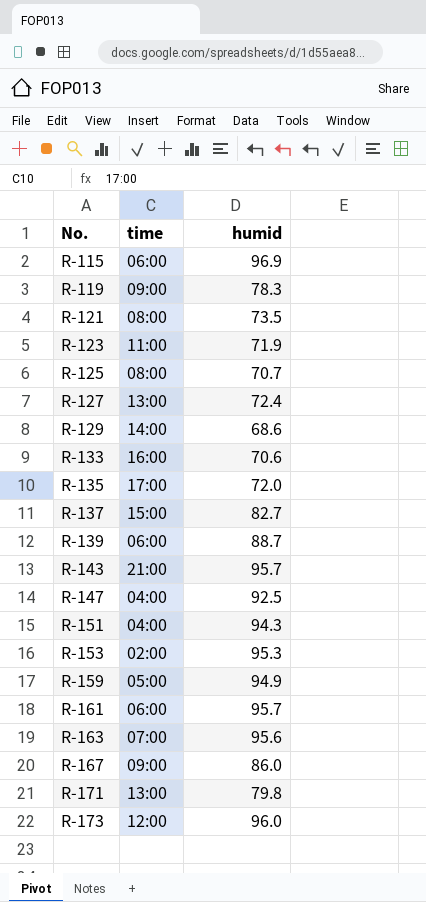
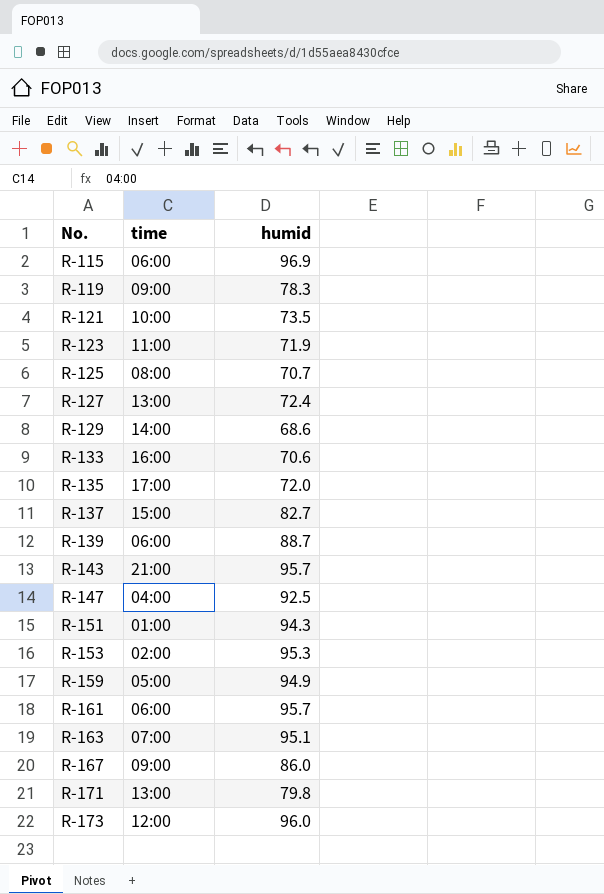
R-121 | time: 08:00 -> 10:00
R-151 | time: 04:00 -> 01:00
R-163 | humid: 95.6 -> 95.1

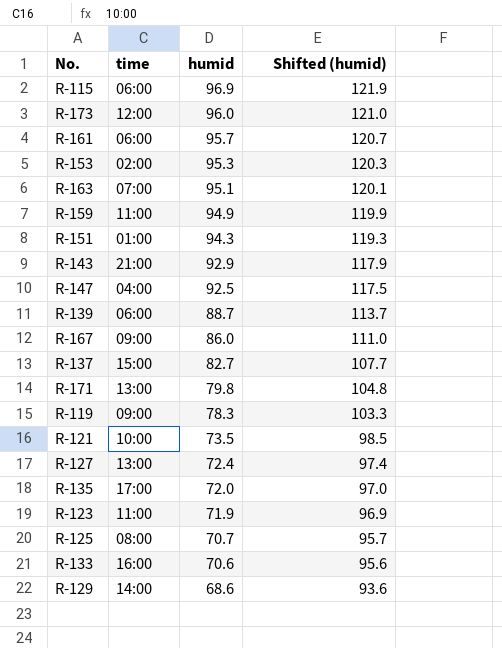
row order: No. ascending -> humid descending
column Shifted (humid) | formula: none -> [humid] + 25
R-159 | time: 05:00 -> 11:00
R-143 | humid: 95.7 -> 92.9

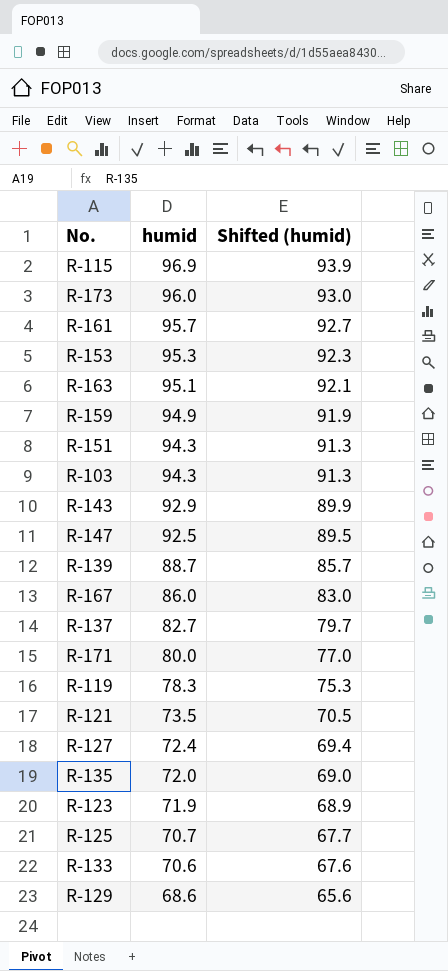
column time | position: 2 -> none
column Shifted (humid) | formula: [humid] + 25 -> [humid] - 3
row R-103: none -> 94.3 | 91.3
R-171 | humid: 79.8 -> 80.0

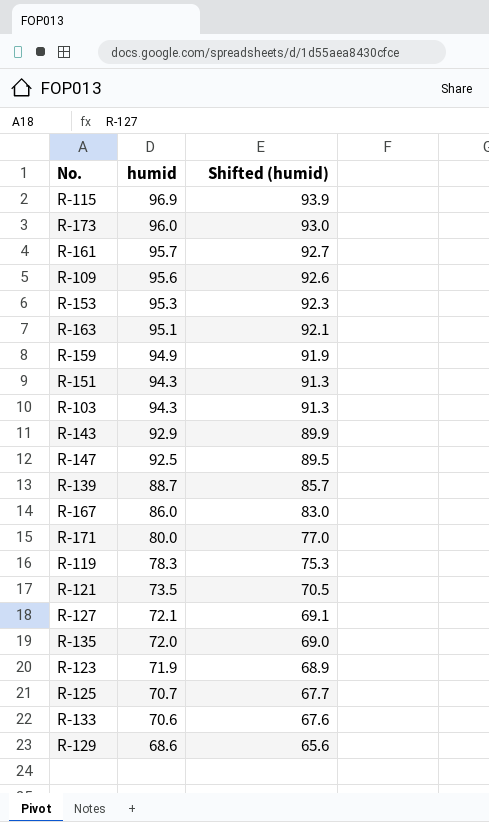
row R-137: 82.7 | 79.7 -> none
row R-109: none -> 95.6 | 92.6
R-127 | humid: 72.4 -> 72.1
R-127 | Shifted (humid): 69.4 -> 69.1

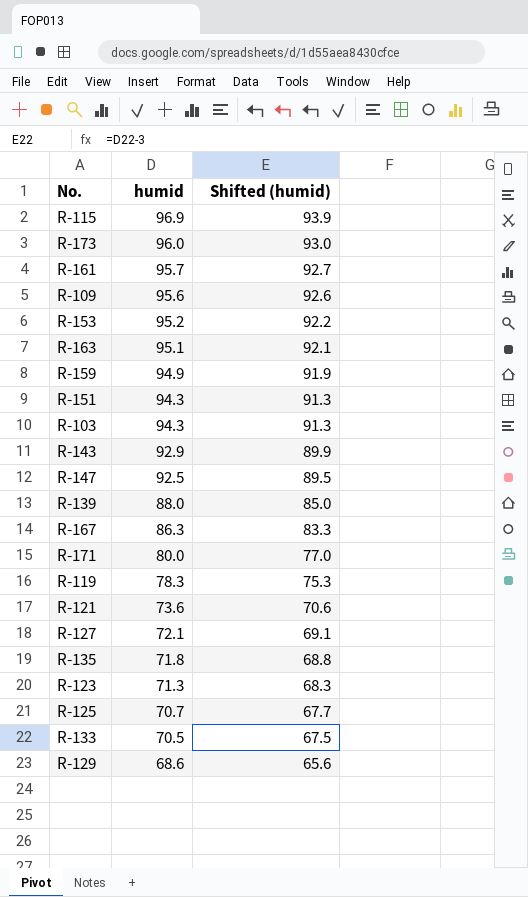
R-153 | humid: 95.3 -> 95.2
R-153 | Shifted (humid): 92.3 -> 92.2
R-139 | humid: 88.7 -> 88.0
R-139 | Shifted (humid): 85.7 -> 85.0
R-167 | humid: 86.0 -> 86.3
R-167 | Shifted (humid): 83.0 -> 83.3
R-121 | humid: 73.5 -> 73.6
R-121 | Shifted (humid): 70.5 -> 70.6
R-135 | humid: 72.0 -> 71.8
R-135 | Shifted (humid): 69.0 -> 68.8
R-123 | humid: 71.9 -> 71.3
R-123 | Shifted (humid): 68.9 -> 68.3
R-133 | humid: 70.6 -> 70.5
R-133 | Shifted (humid): 67.6 -> 67.5

